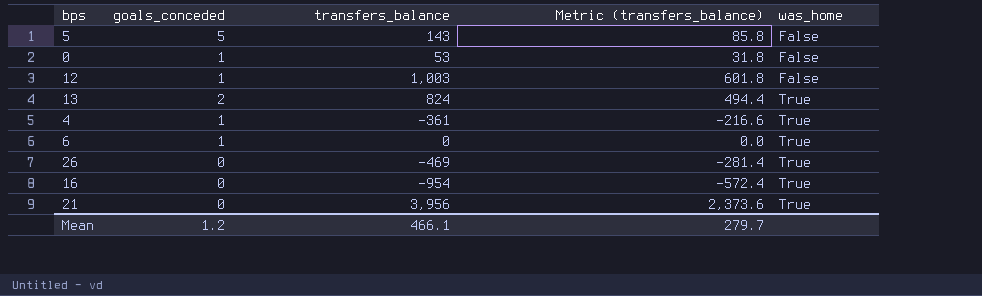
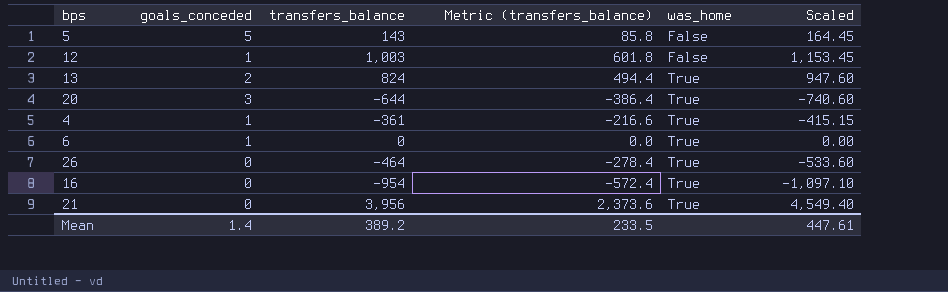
column Scaled | formula: none -> [transfers_balance] * 1.15
row 0: 1 | 53 | 31.8 | False -> none
row 20: none -> 3 | -644 | -386.4 | True | -740.60
26 | transfers_balance: -469 -> -464
26 | Metric (transfers_balance): -281.4 -> -278.4
Mean | goals_conceded: 1.2 -> 1.4
Mean | transfers_balance: 466.1 -> 389.2
Mean | Metric (transfers_balance): 279.7 -> 233.5

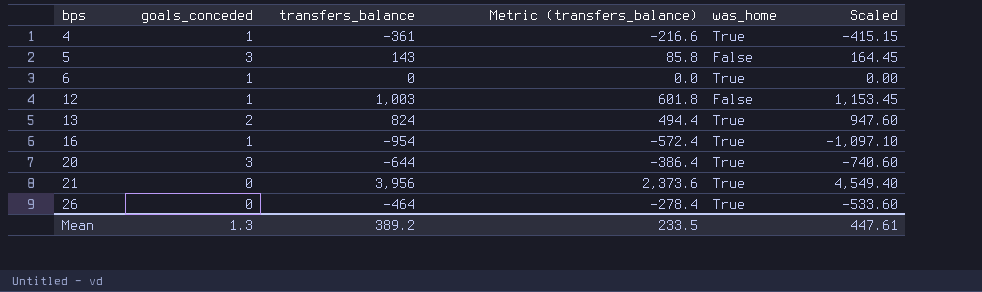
row order: was_home ascending -> bps ascending
5 | goals_conceded: 5 -> 3
16 | goals_conceded: 0 -> 1
Mean | goals_conceded: 1.4 -> 1.3

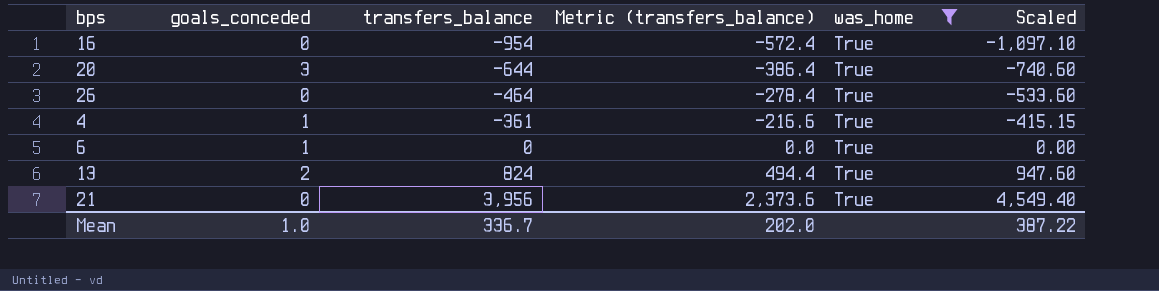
filter: none -> was_home = True
row order: bps ascending -> transfers_balance ascending
16 | goals_conceded: 1 -> 0
Mean | goals_conceded: 1.3 -> 1.0
Mean | transfers_balance: 389.2 -> 336.7
Mean | Metric (transfers_balance): 233.5 -> 202.0
Mean | Scaled: 447.61 -> 387.22

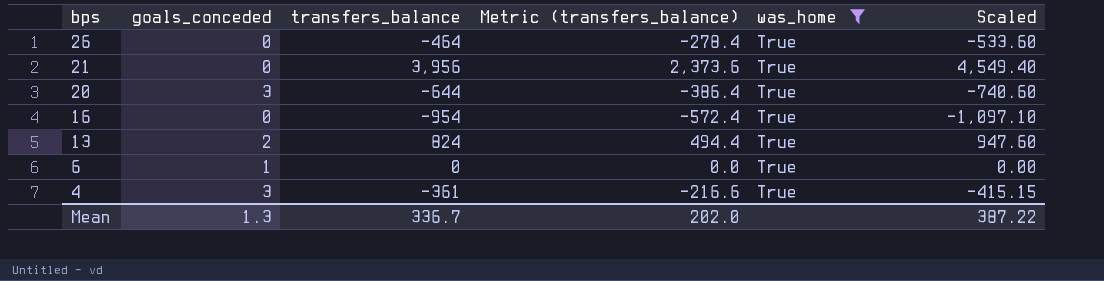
row order: transfers_balance ascending -> bps descending
4 | goals_conceded: 1 -> 3
Mean | goals_conceded: 1.0 -> 1.3

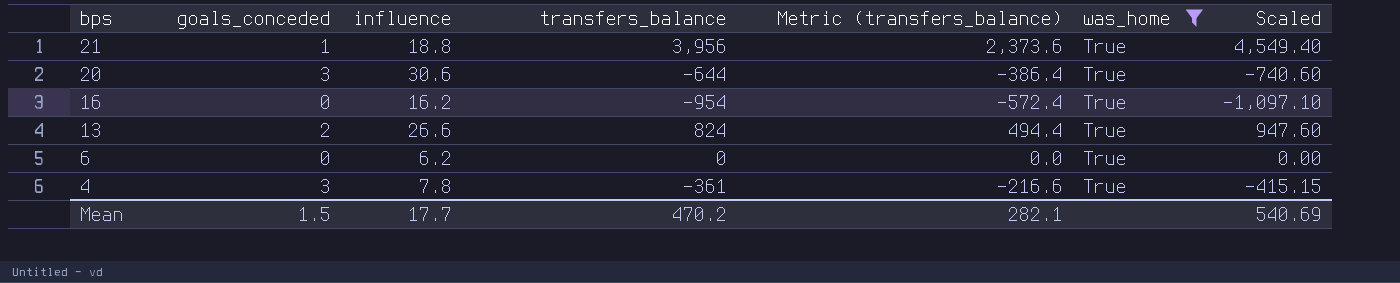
column influence | position: none -> 3
row 26: 0 | -464 | -278.4 | True | -533.60 -> none
21 | goals_conceded: 0 -> 1
6 | goals_conceded: 1 -> 0
Mean | goals_conceded: 1.3 -> 1.5
Mean | transfers_balance: 336.7 -> 470.2
Mean | Metric (transfers_balance): 202.0 -> 282.1
Mean | Scaled: 387.22 -> 540.69

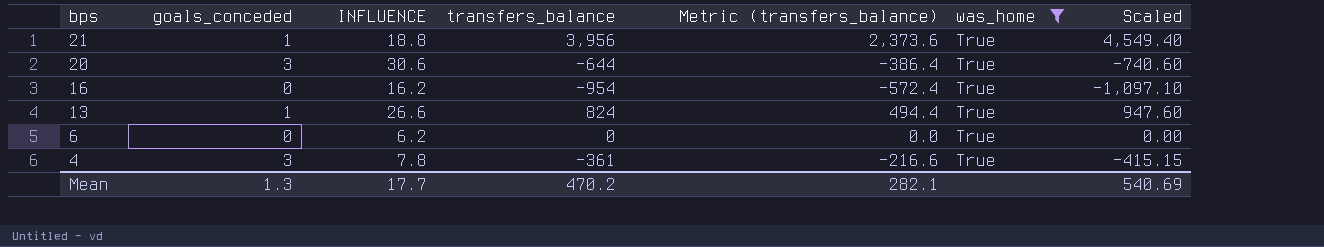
column name: influence -> INFLUENCE
13 | goals_conceded: 2 -> 1
Mean | goals_conceded: 1.5 -> 1.3

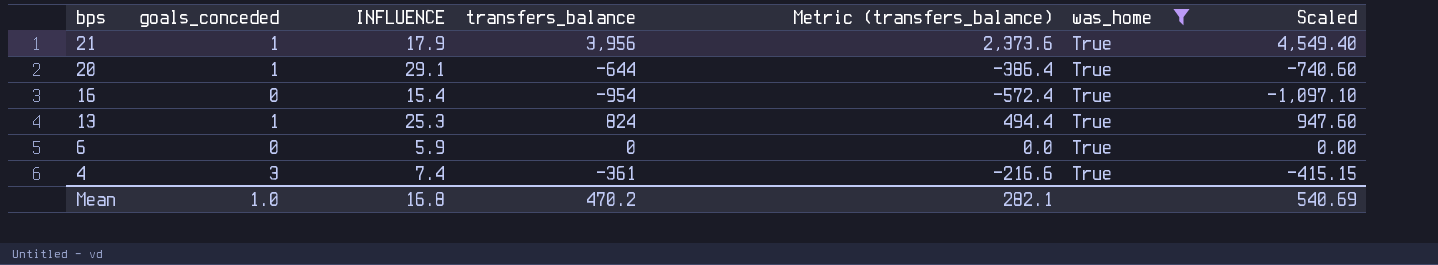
21 | INFLUENCE: 18.8 -> 17.9
20 | goals_conceded: 3 -> 1
20 | INFLUENCE: 30.6 -> 29.1
16 | INFLUENCE: 16.2 -> 15.4
13 | INFLUENCE: 26.6 -> 25.3
6 | INFLUENCE: 6.2 -> 5.9
4 | INFLUENCE: 7.8 -> 7.4
Mean | goals_conceded: 1.3 -> 1.0
Mean | INFLUENCE: 17.7 -> 16.8

